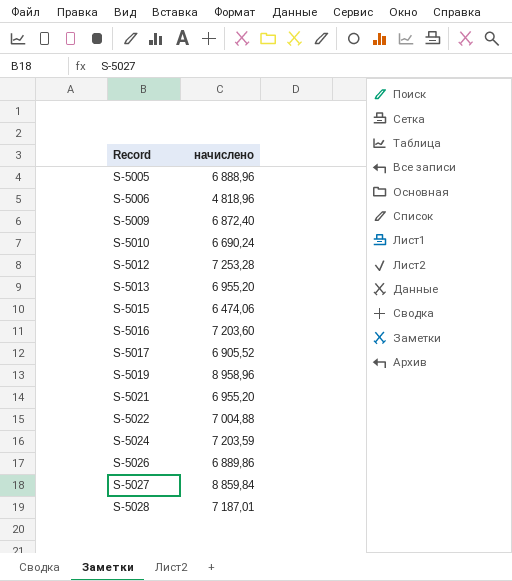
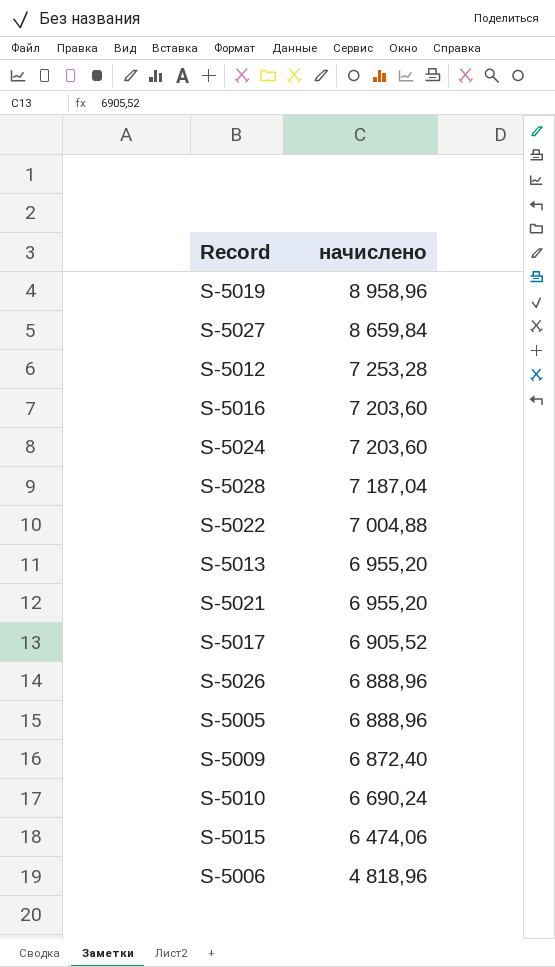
row order: Record ascending -> начислено descending
S-5027 | начислено: 8 859,84 -> 8 659,84
S-5024 | начислено: 7 203,59 -> 7 203,60
S-5028 | начислено: 7 187,01 -> 7 187,04
S-5026 | начислено: 6 889,86 -> 6 888,96

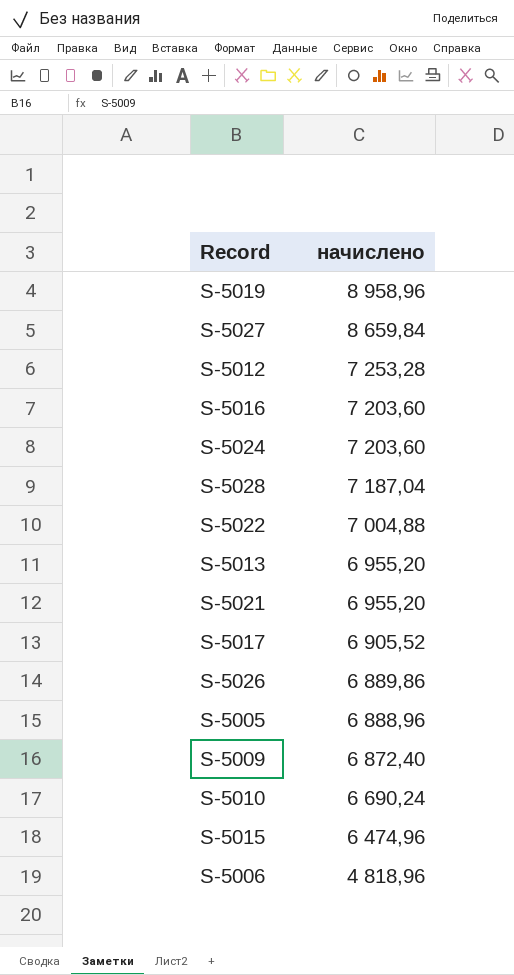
S-5026 | начислено: 6 888,96 -> 6 889,86
S-5015 | начислено: 6 474,06 -> 6 474,96

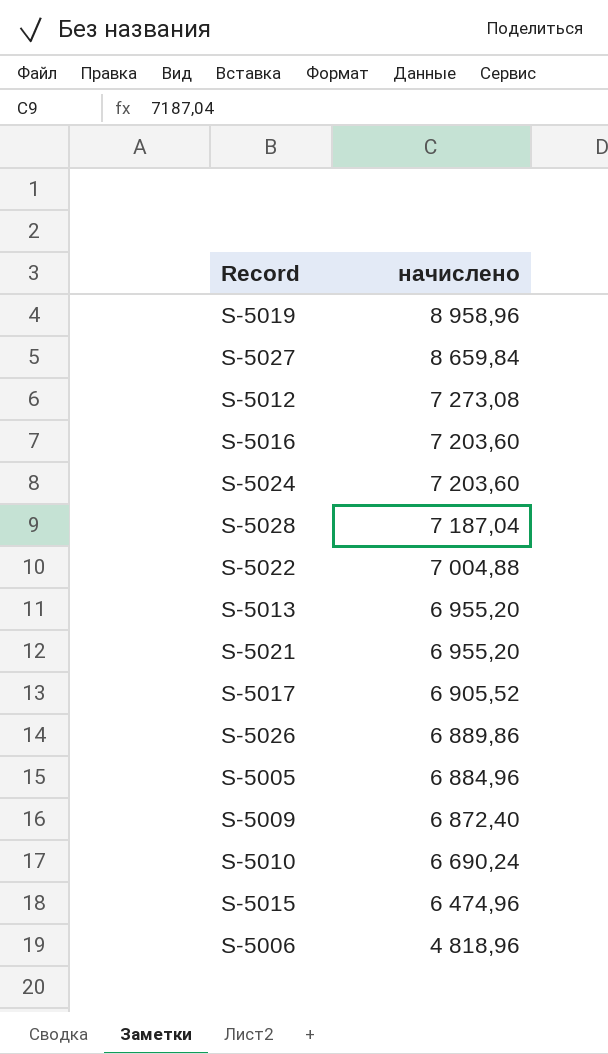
S-5012 | начислено: 7 253,28 -> 7 273,08
S-5005 | начислено: 6 888,96 -> 6 884,96

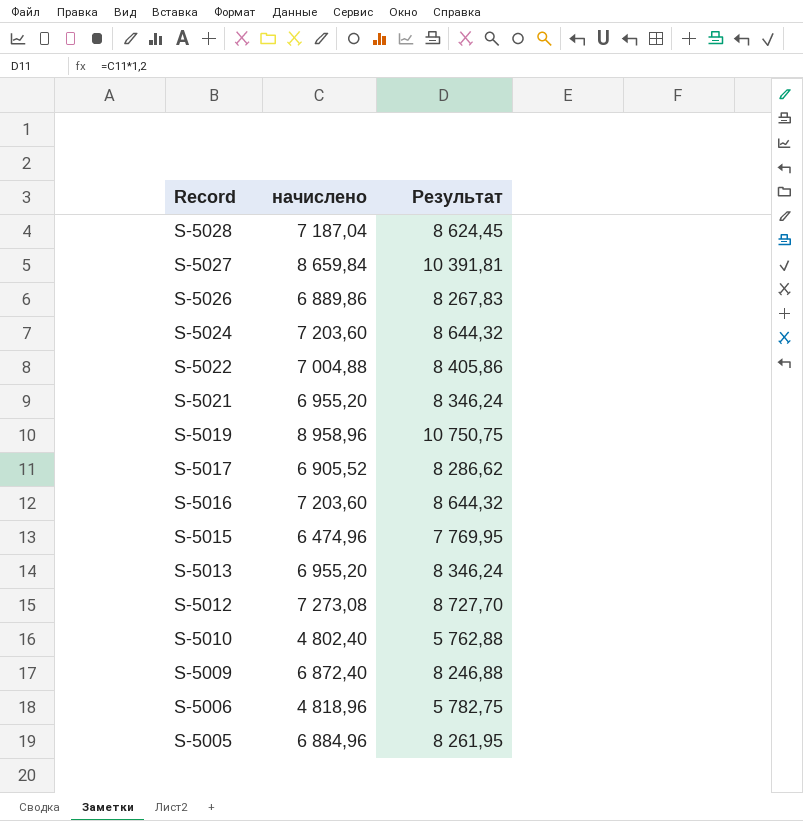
row order: начислено descending -> Record descending
column Результат | formula: none -> [начислено] * 1,2
S-5010 | начислено: 6 690,24 -> 4 802,40

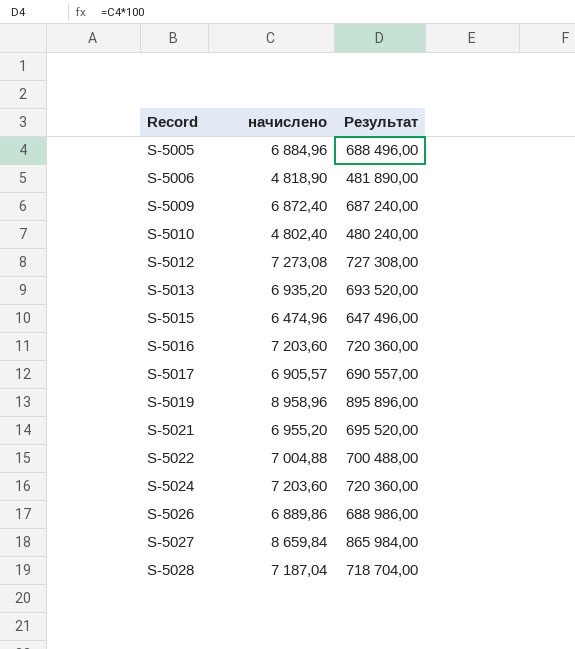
row order: Record descending -> Record ascending
column Результат | formula: [начислено] * 1,2 -> [начислено] * 100
S-5006 | начислено: 4 818,96 -> 4 818,90
S-5013 | начислено: 6 955,20 -> 6 935,20
S-5017 | начислено: 6 905,52 -> 6 905,57

